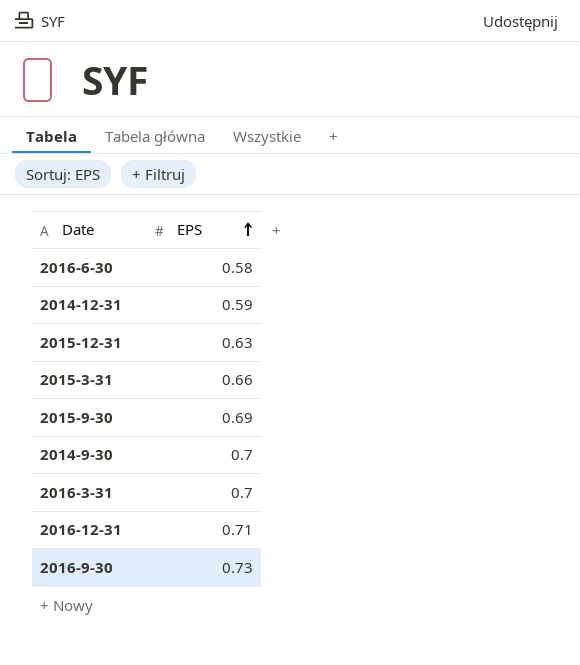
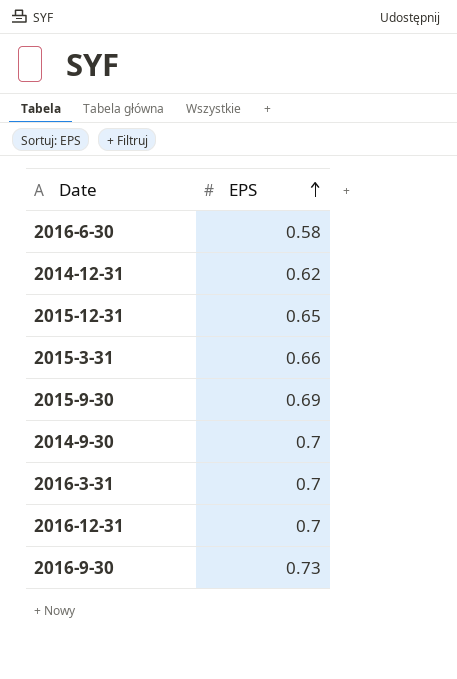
2014-12-31 | EPS: 0.59 -> 0.62
2015-12-31 | EPS: 0.63 -> 0.65
2016-12-31 | EPS: 0.71 -> 0.7

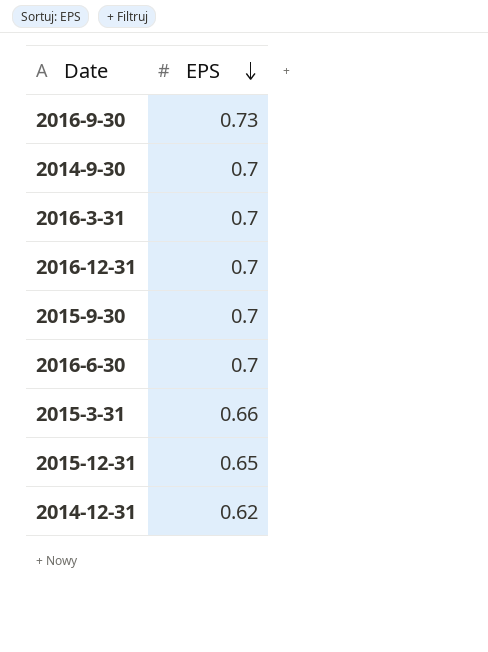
row order: EPS ascending -> EPS descending
2015-9-30 | EPS: 0.69 -> 0.7
2016-6-30 | EPS: 0.58 -> 0.7

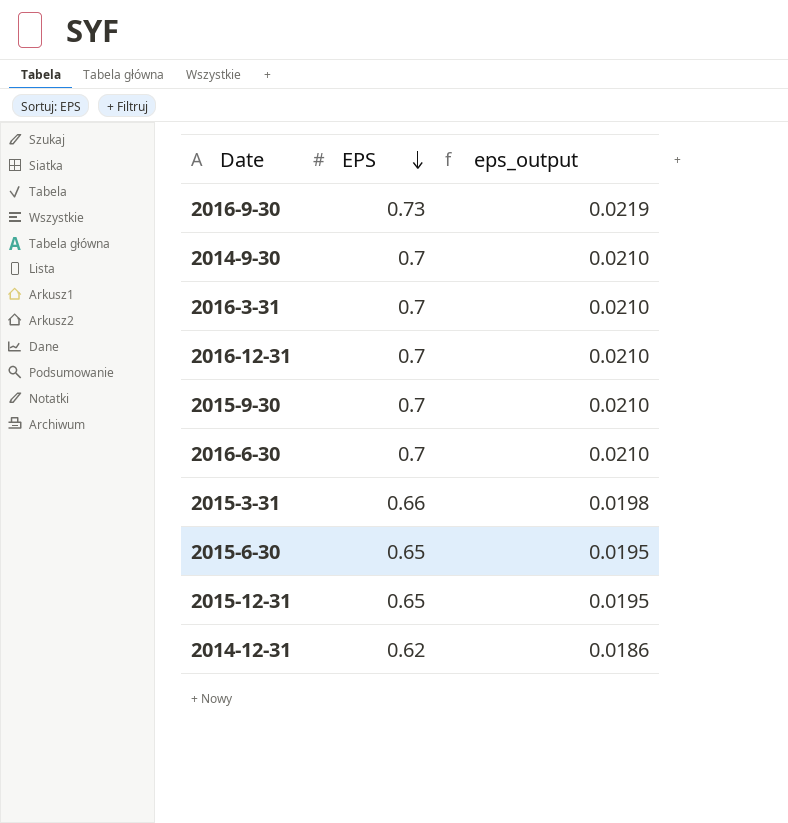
column eps_output | formula: none -> [EPS] * 0.03
row 2015-6-30: none -> 0.65 | 0.0195

